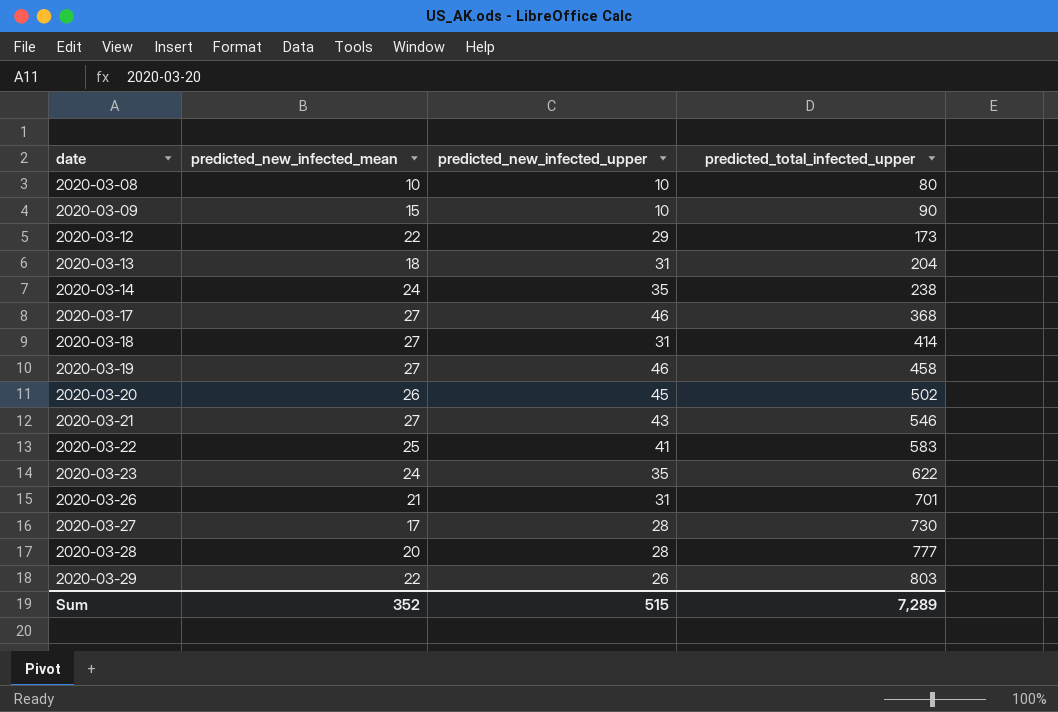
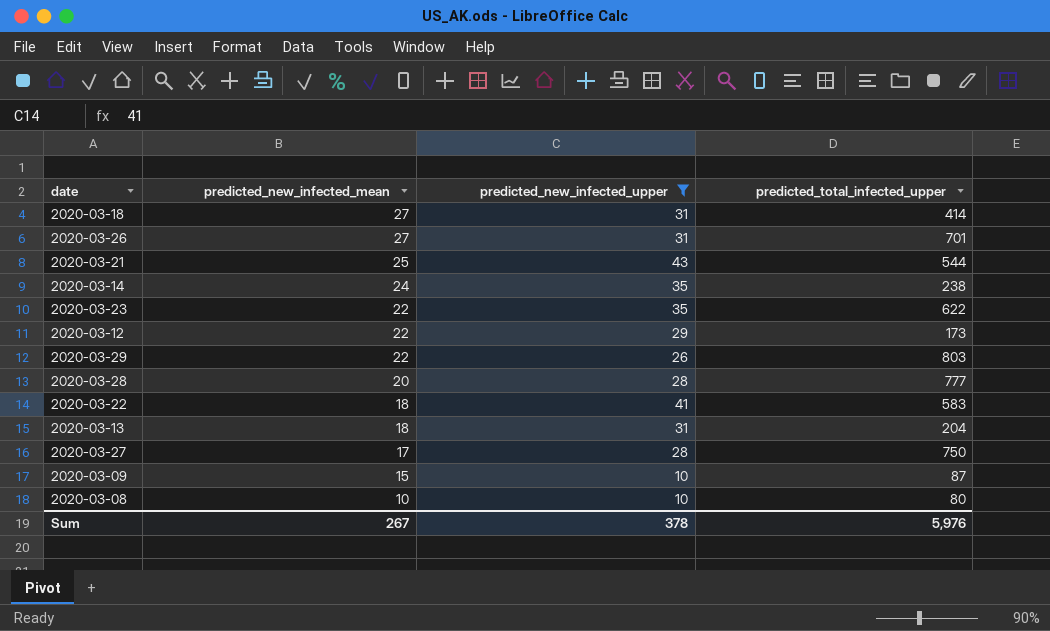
filter: none -> predicted_new_infected_upper <= 43
row order: date ascending -> predicted_new_infected_mean descending
2020-03-26 | predicted_new_infected_mean: 21 -> 27
2020-03-21 | predicted_new_infected_mean: 27 -> 25
2020-03-21 | predicted_total_infected_upper: 546 -> 544
2020-03-23 | predicted_new_infected_mean: 24 -> 22
2020-03-22 | predicted_new_infected_mean: 25 -> 18
2020-03-27 | predicted_total_infected_upper: 730 -> 750
2020-03-09 | predicted_total_infected_upper: 90 -> 87
Sum | predicted_new_infected_mean: 352 -> 267
Sum | predicted_new_infected_upper: 515 -> 378
Sum | predicted_total_infected_upper: 7,289 -> 5,976

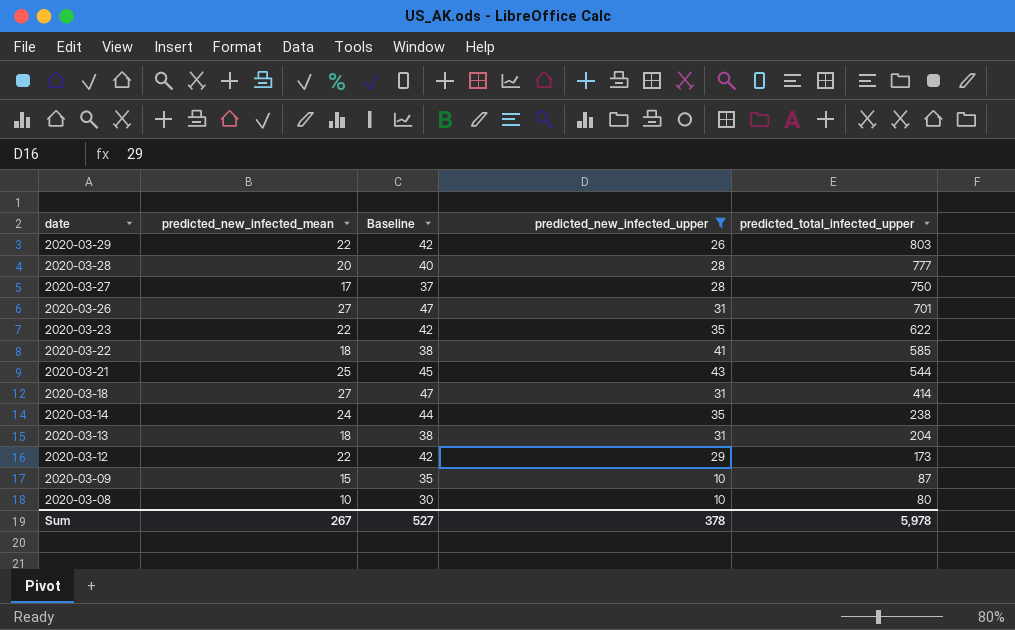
row order: predicted_new_infected_mean descending -> date descending
column Baseline | formula: none -> [predicted_new_infected_mean] + 20
2020-03-22 | predicted_total_infected_upper: 583 -> 585
Sum | predicted_total_infected_upper: 5,976 -> 5,978

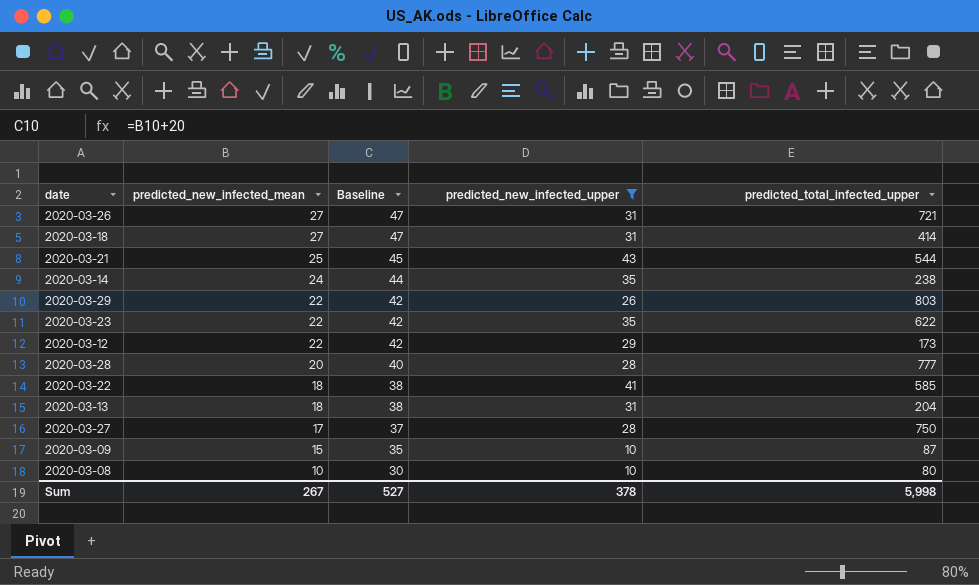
row order: date descending -> predicted_new_infected_mean descending
2020-03-26 | predicted_total_infected_upper: 701 -> 721
Sum | predicted_total_infected_upper: 5,978 -> 5,998

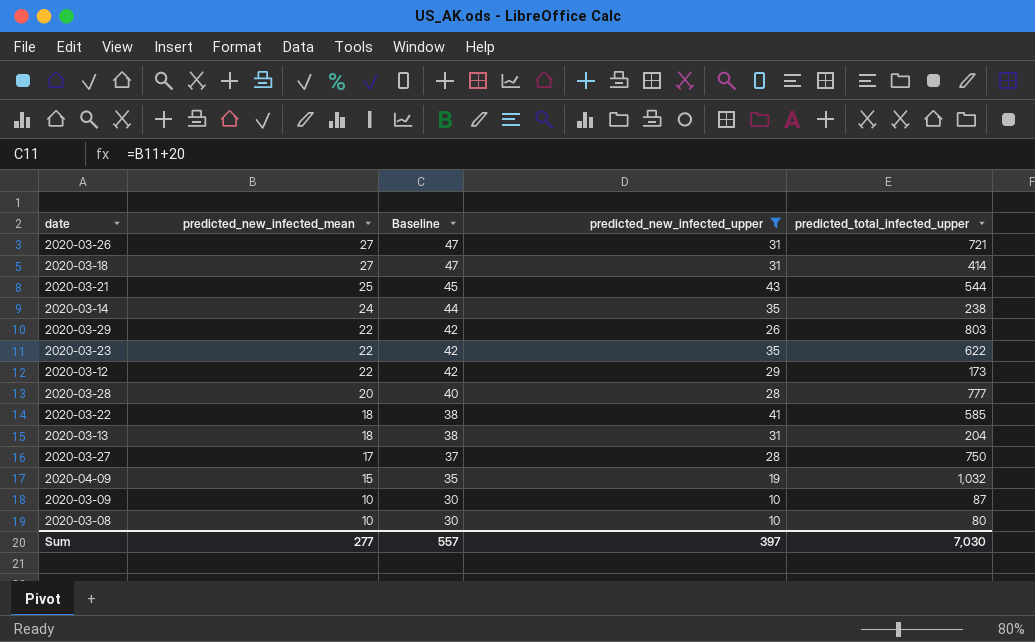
row 2020-04-09: none -> 15 | 35 | 19 | 1,032
2020-03-09 | predicted_new_infected_mean: 15 -> 10
2020-03-09 | Baseline: 35 -> 30
Sum | predicted_new_infected_mean: 267 -> 277
Sum | Baseline: 527 -> 557
Sum | predicted_new_infected_upper: 378 -> 397
Sum | predicted_total_infected_upper: 5,998 -> 7,030

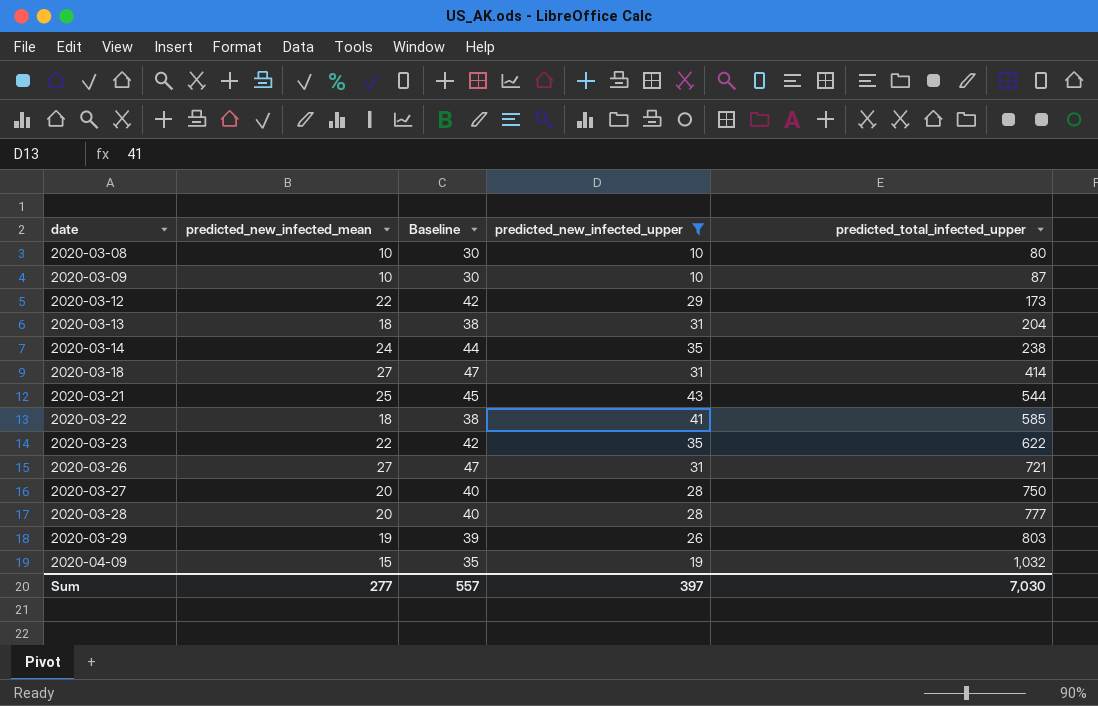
row order: predicted_new_infected_mean descending -> date ascending
2020-03-27 | predicted_new_infected_mean: 17 -> 20
2020-03-27 | Baseline: 37 -> 40
2020-03-29 | predicted_new_infected_mean: 22 -> 19
2020-03-29 | Baseline: 42 -> 39

